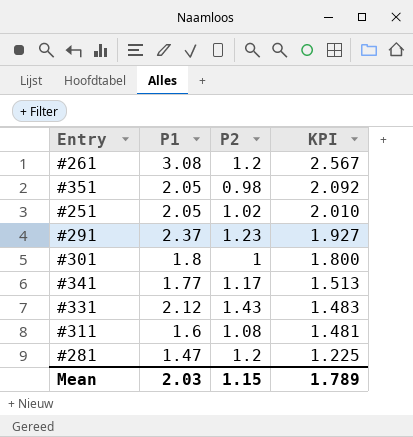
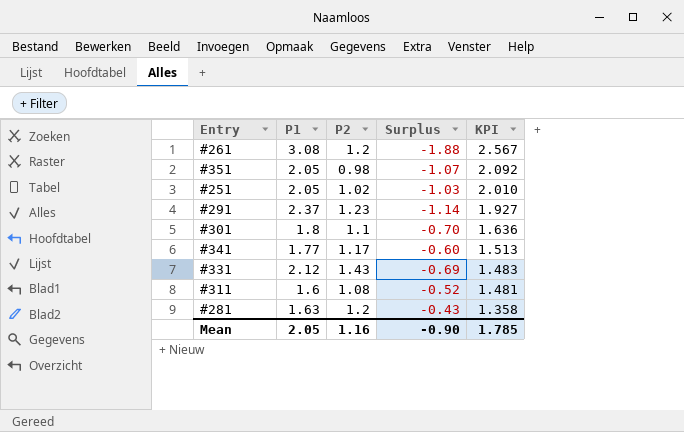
column Surplus | formula: none -> [P2] - [P1]
#301 | P2: 1 -> 1.1
#301 | KPI: 1.800 -> 1.636
#281 | P1: 1.47 -> 1.63
#281 | KPI: 1.225 -> 1.358
Mean | P1: 2.03 -> 2.05
Mean | P2: 1.15 -> 1.16
Mean | KPI: 1.789 -> 1.785

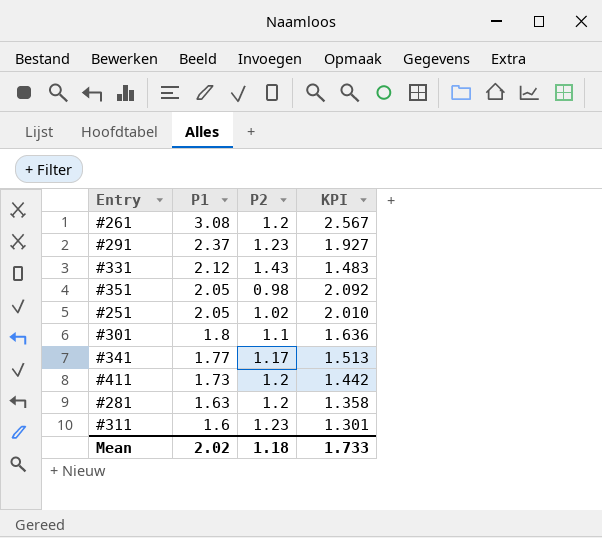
row order: KPI descending -> P1 descending
column Surplus | formula: [P2] - [P1] -> none
row #411: none -> 1.73 | 1.2 | 1.442
#311 | P2: 1.08 -> 1.23
#311 | KPI: 1.481 -> 1.301
Mean | P1: 2.05 -> 2.02
Mean | P2: 1.16 -> 1.18
Mean | KPI: 1.785 -> 1.733

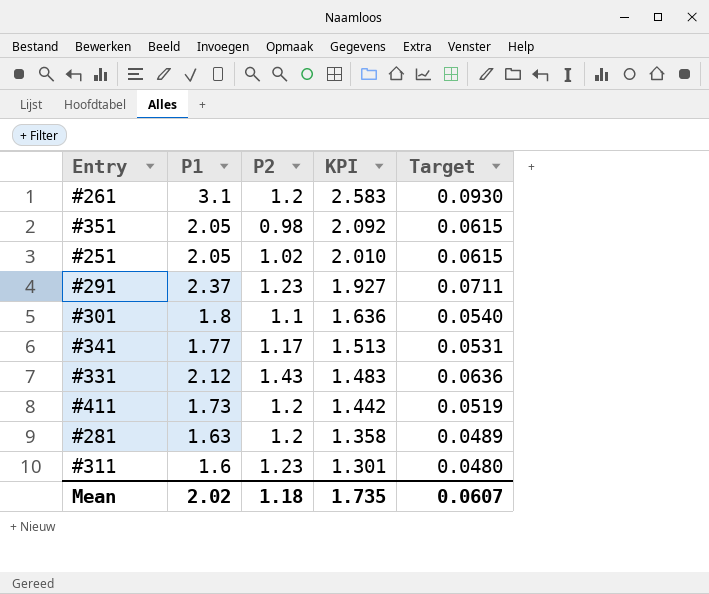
row order: P1 descending -> KPI descending
column Target | formula: none -> [P1] * 0.03
#261 | P1: 3.08 -> 3.1
#261 | KPI: 2.567 -> 2.583
Mean | KPI: 1.733 -> 1.735

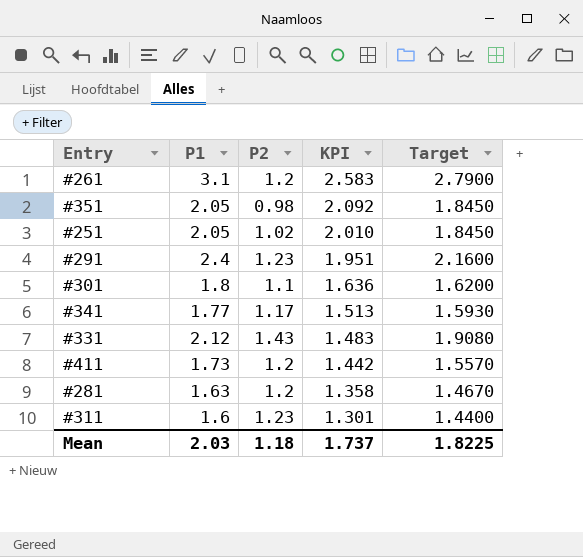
column Target | formula: [P1] * 0.03 -> [P1] * 0.9
#291 | P1: 2.37 -> 2.4
#291 | KPI: 1.927 -> 1.951
Mean | P1: 2.02 -> 2.03
Mean | KPI: 1.735 -> 1.737
Mean | Target: 0.0607 -> 1.8225

